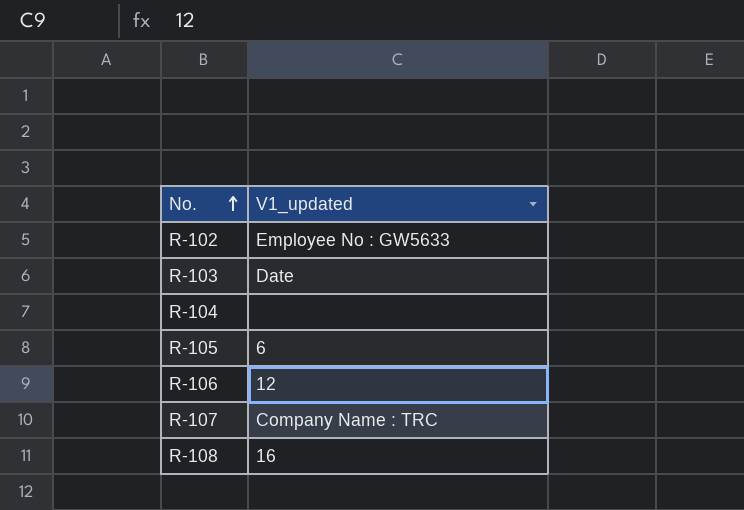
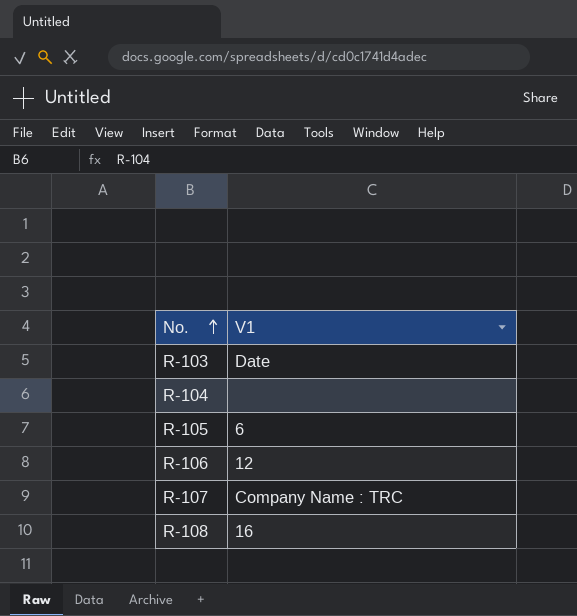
column name: V1_updated -> V1
row R-102: Employee No : GW5633 -> none

